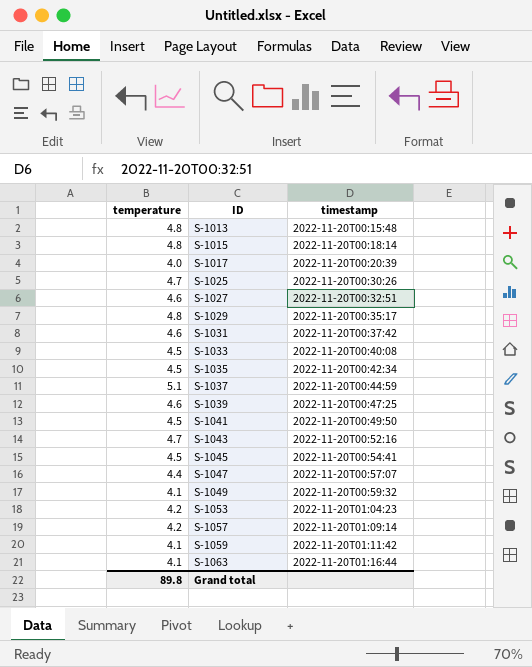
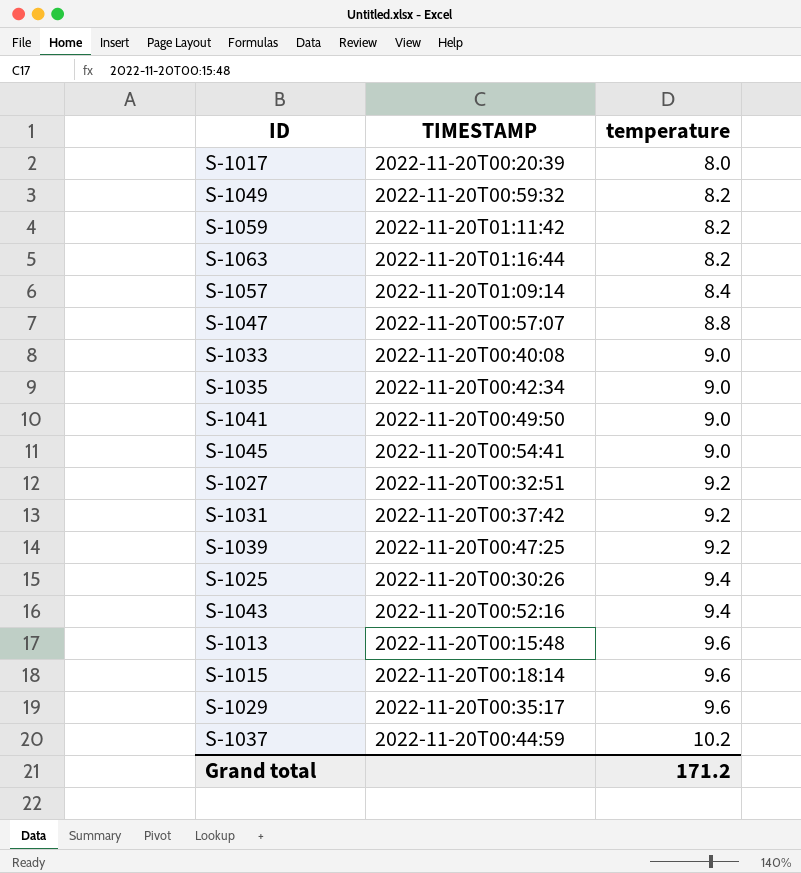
row order: ID ascending -> temperature ascending
column name: timestamp -> TIMESTAMP
column temperature | position: 1 -> 3
row S-1053: 4.2 | 2022-11-20T01:04:23 -> none
S-1017 | temperature: 4.0 -> 8.0
S-1049 | temperature: 4.1 -> 8.2
S-1059 | temperature: 4.1 -> 8.2
S-1063 | temperature: 4.1 -> 8.2
S-1057 | temperature: 4.2 -> 8.4
S-1047 | temperature: 4.4 -> 8.8
S-1033 | temperature: 4.5 -> 9.0
S-1035 | temperature: 4.5 -> 9.0
S-1041 | temperature: 4.5 -> 9.0
S-1045 | temperature: 4.5 -> 9.0
S-1027 | temperature: 4.6 -> 9.2
S-1031 | temperature: 4.6 -> 9.2
S-1039 | temperature: 4.6 -> 9.2
S-1025 | temperature: 4.7 -> 9.4
S-1043 | temperature: 4.7 -> 9.4
S-1013 | temperature: 4.8 -> 9.6
S-1015 | temperature: 4.8 -> 9.6
S-1029 | temperature: 4.8 -> 9.6
S-1037 | temperature: 5.1 -> 10.2
Grand total | temperature: 89.8 -> 171.2

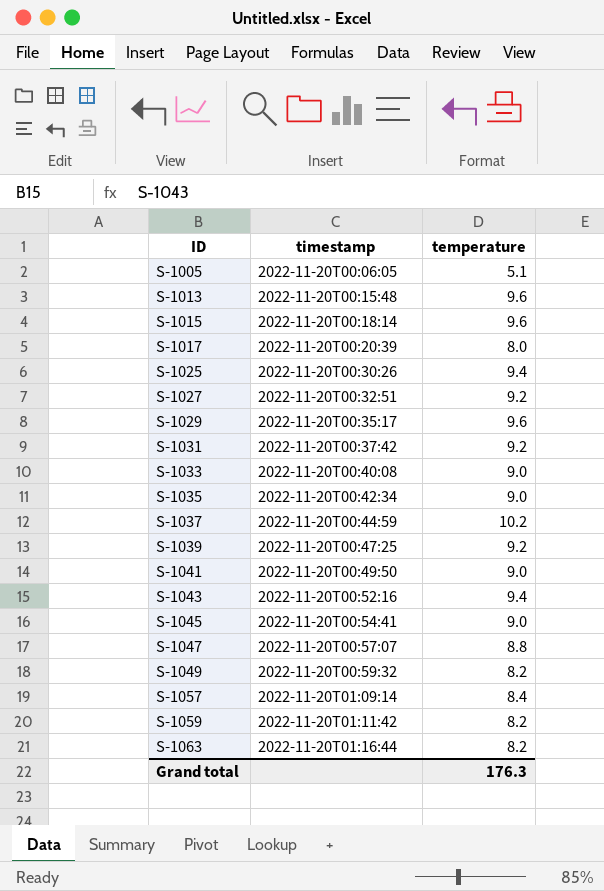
row order: temperature ascending -> ID ascending
column name: TIMESTAMP -> timestamp
row S-1005: none -> 2022-11-20T00:06:05 | 5.1
Grand total | temperature: 171.2 -> 176.3

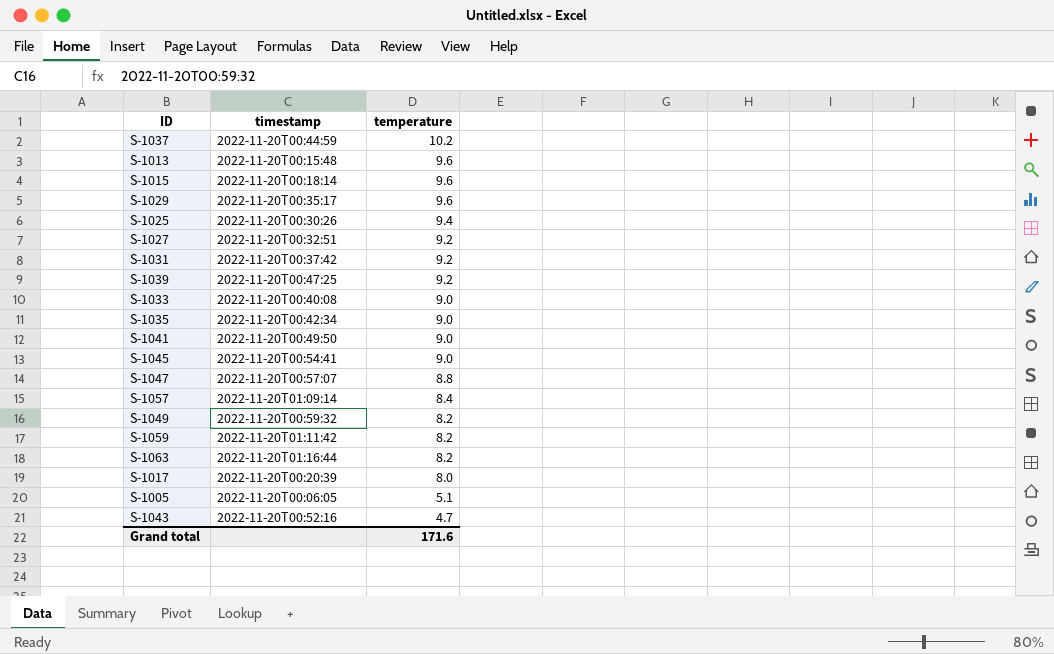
row order: ID ascending -> temperature descending
S-1043 | temperature: 9.4 -> 4.7
Grand total | temperature: 176.3 -> 171.6

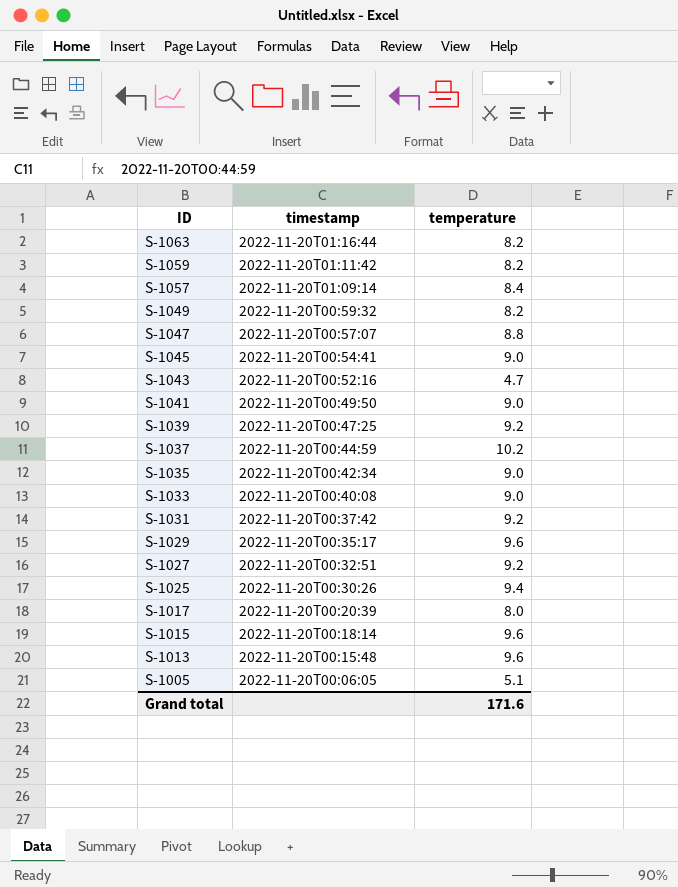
row order: temperature descending -> ID descending

